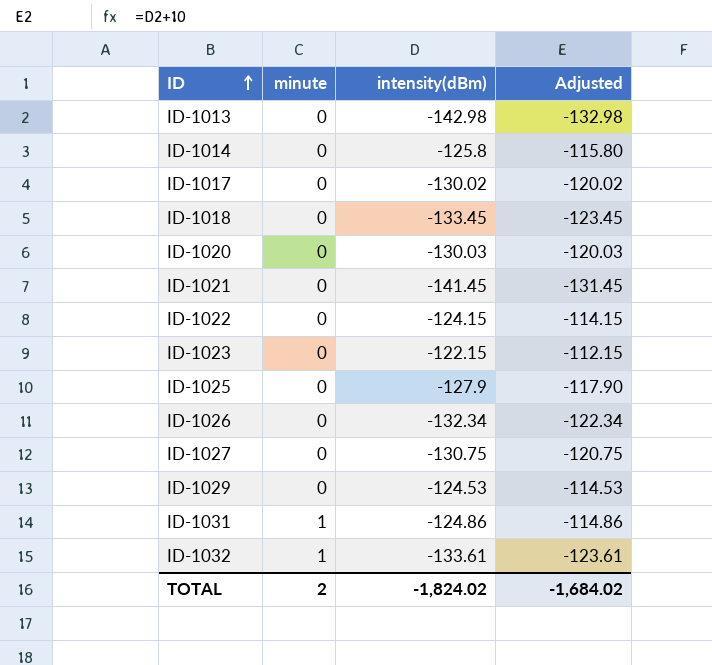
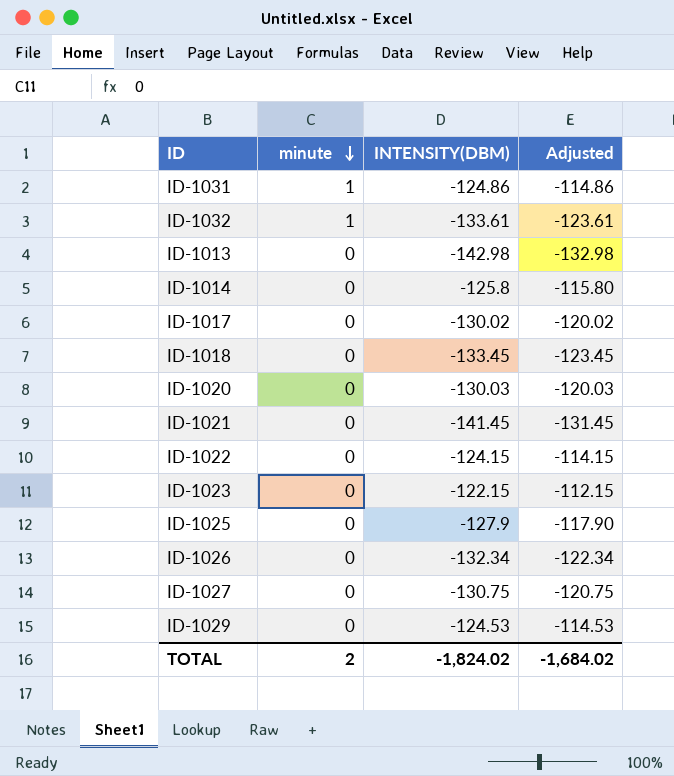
row order: ID ascending -> minute descending
column name: intensity(dBm) -> INTENSITY(DBM)

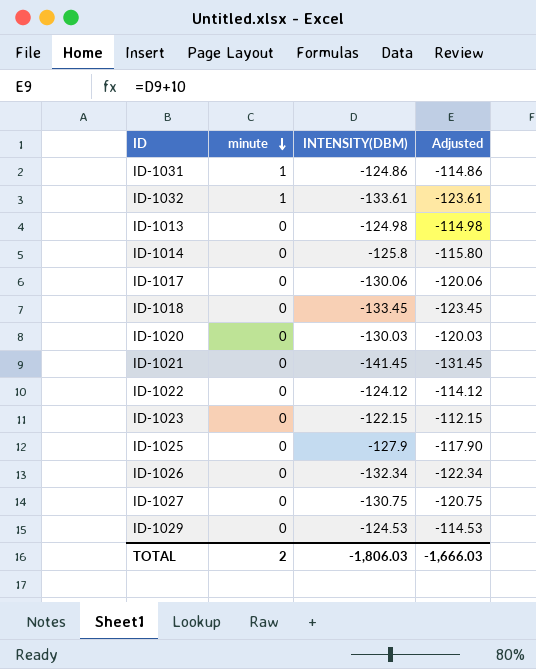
ID-1013 | INTENSITY(DBM): -142.98 -> -124.98
ID-1013 | Adjusted: -132.98 -> -114.98
ID-1017 | INTENSITY(DBM): -130.02 -> -130.06
ID-1017 | Adjusted: -120.02 -> -120.06
ID-1022 | INTENSITY(DBM): -124.15 -> -124.12
ID-1022 | Adjusted: -114.15 -> -114.12
TOTAL | INTENSITY(DBM): -1,824.02 -> -1,806.03
TOTAL | Adjusted: -1,684.02 -> -1,666.03

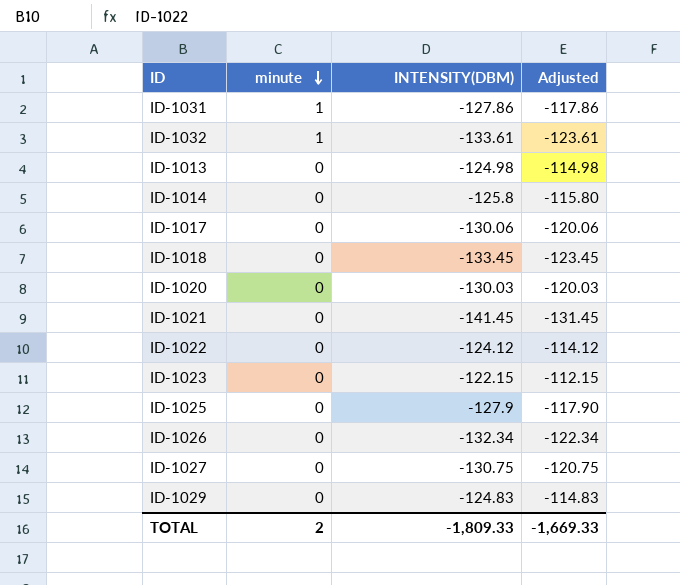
ID-1031 | INTENSITY(DBM): -124.86 -> -127.86
ID-1031 | Adjusted: -114.86 -> -117.86
ID-1029 | INTENSITY(DBM): -124.53 -> -124.83
ID-1029 | Adjusted: -114.53 -> -114.83
TOTAL | INTENSITY(DBM): -1,806.03 -> -1,809.33
TOTAL | Adjusted: -1,666.03 -> -1,669.33

